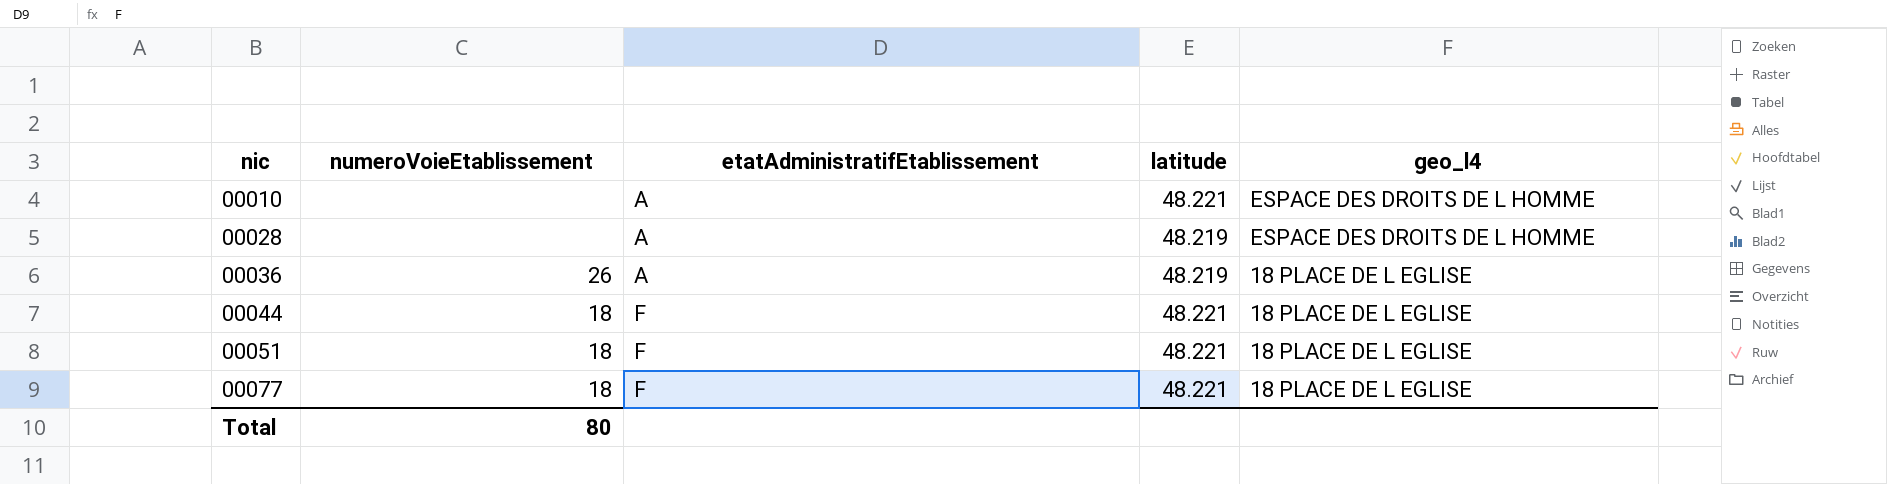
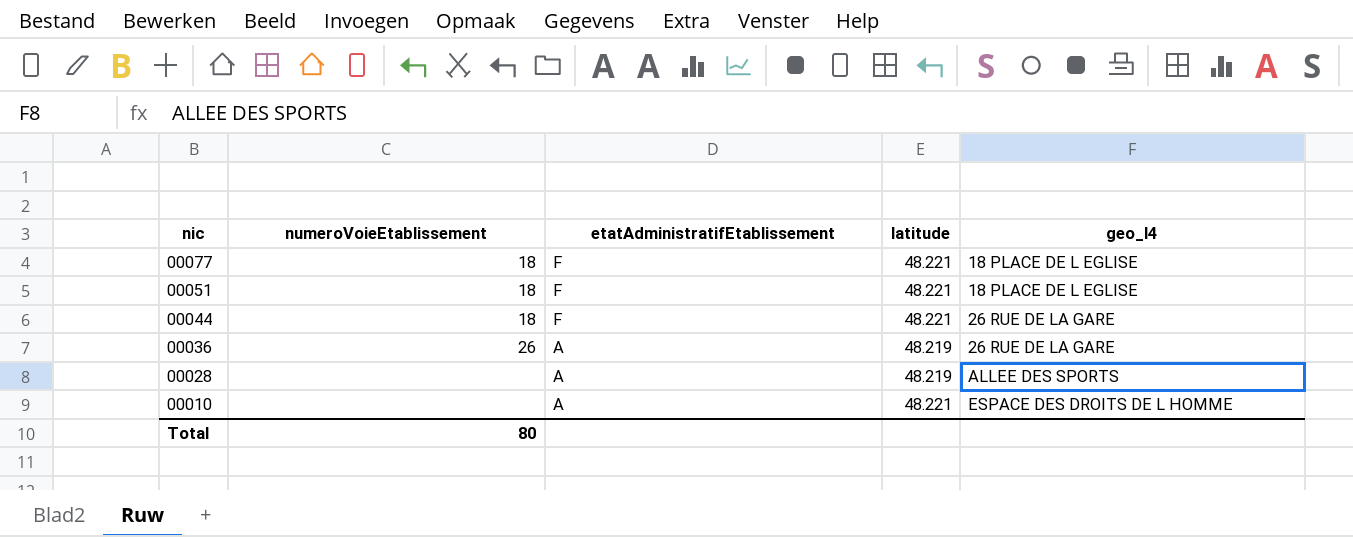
row order: nic ascending -> nic descending
00044 | geo_l4: 18 PLACE DE L EGLISE -> 26 RUE DE LA GARE
00036 | geo_l4: 18 PLACE DE L EGLISE -> 26 RUE DE LA GARE
00028 | geo_l4: ESPACE DES DROITS DE L HOMME -> ALLEE DES SPORTS

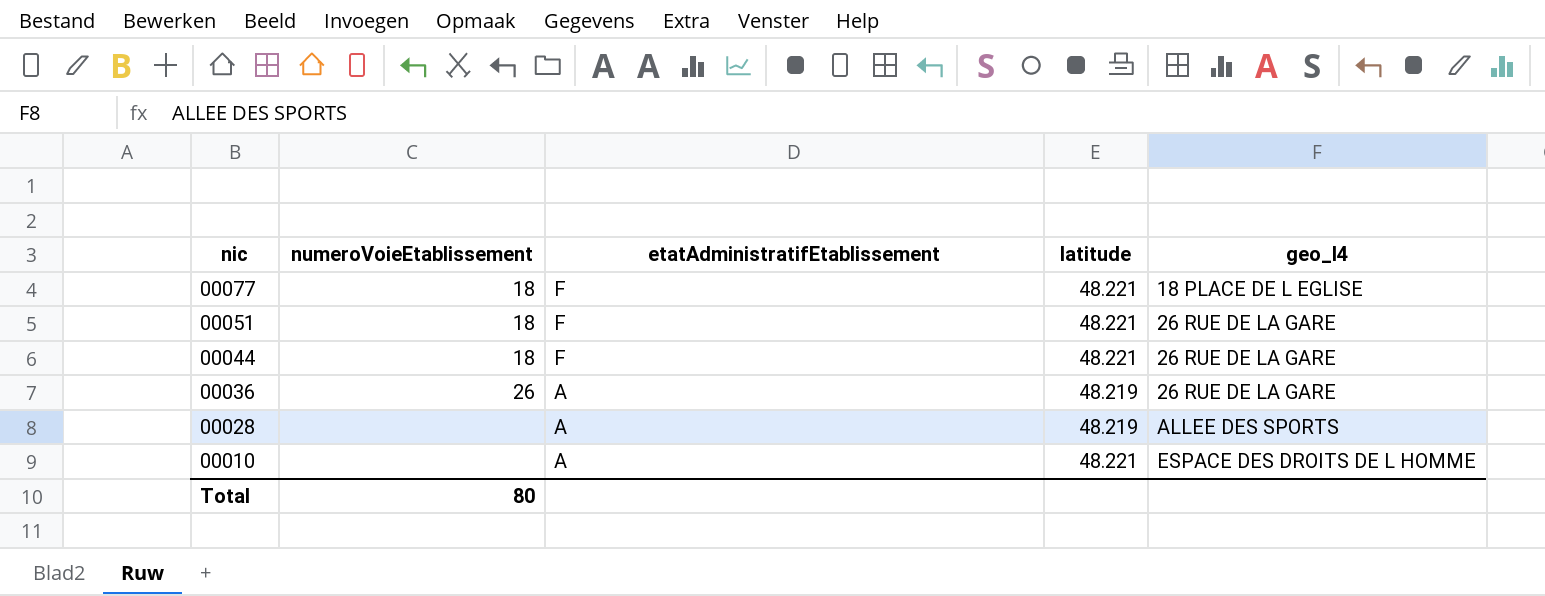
00051 | geo_l4: 18 PLACE DE L EGLISE -> 26 RUE DE LA GARE

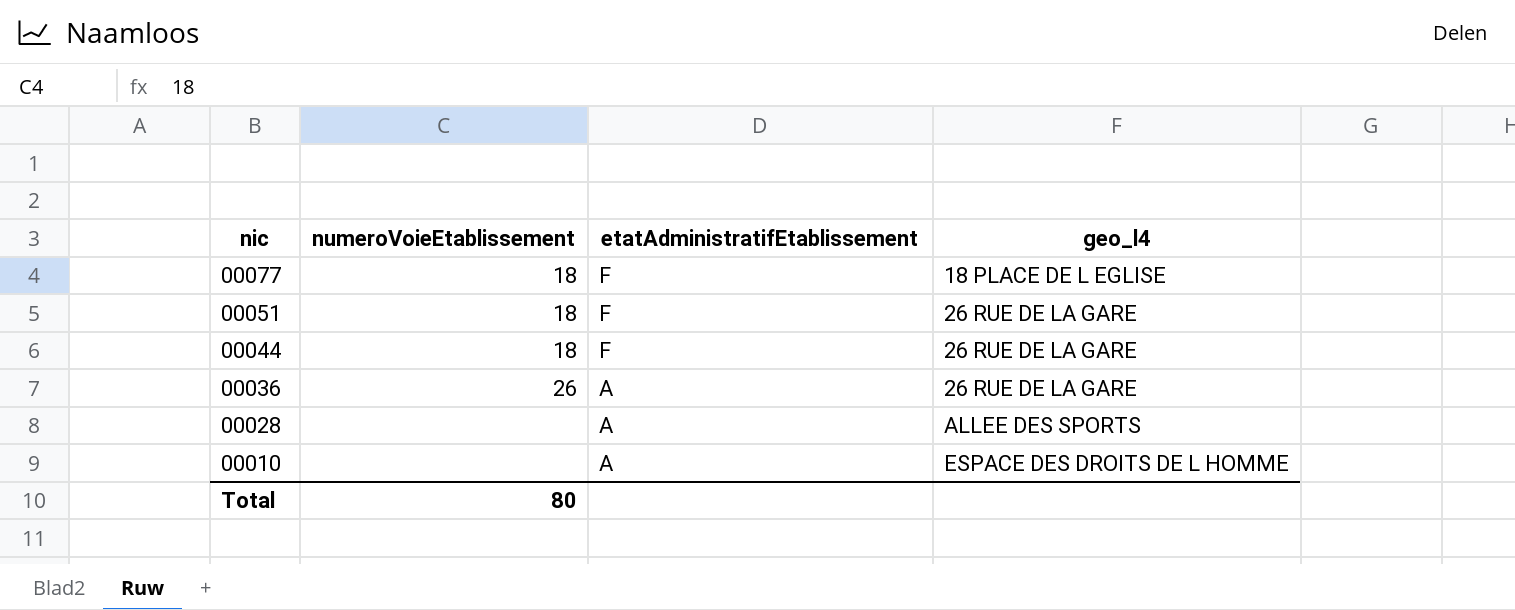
column latitude | position: 4 -> none

